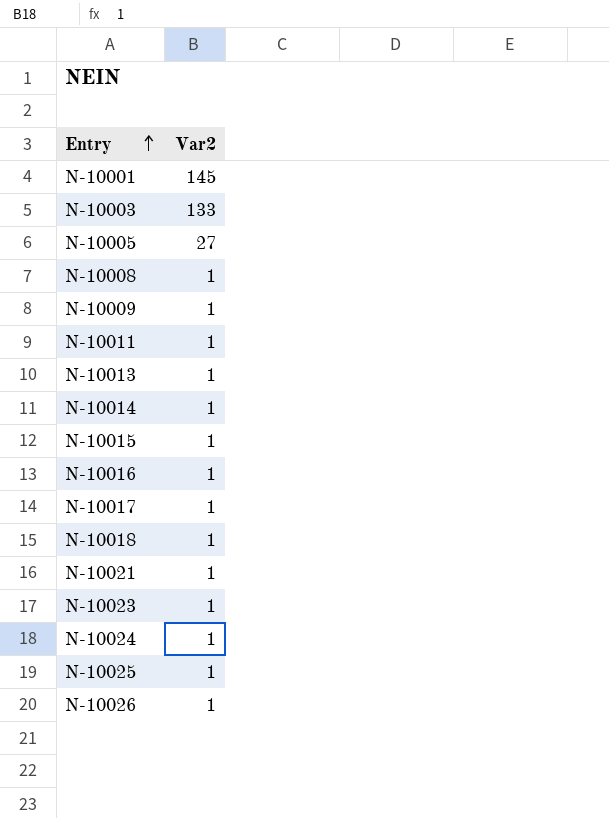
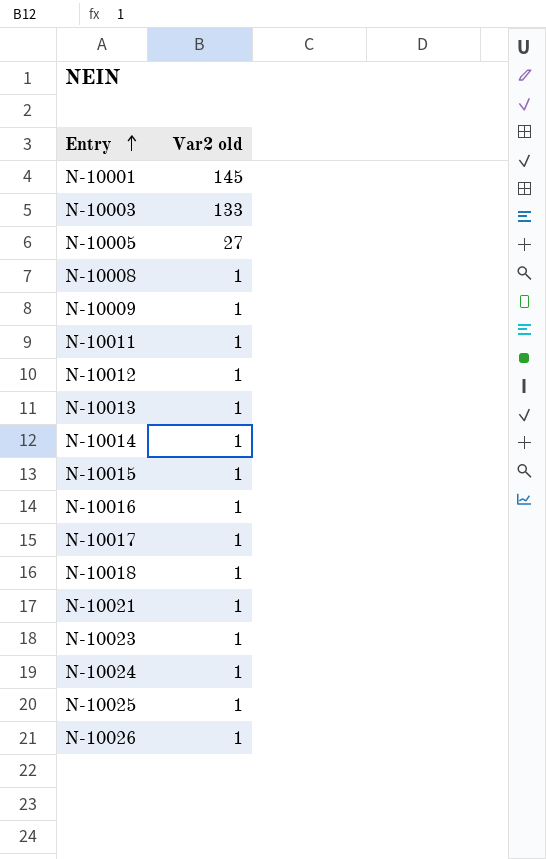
column name: Var2 -> Var2 old
row N-10012: none -> 1

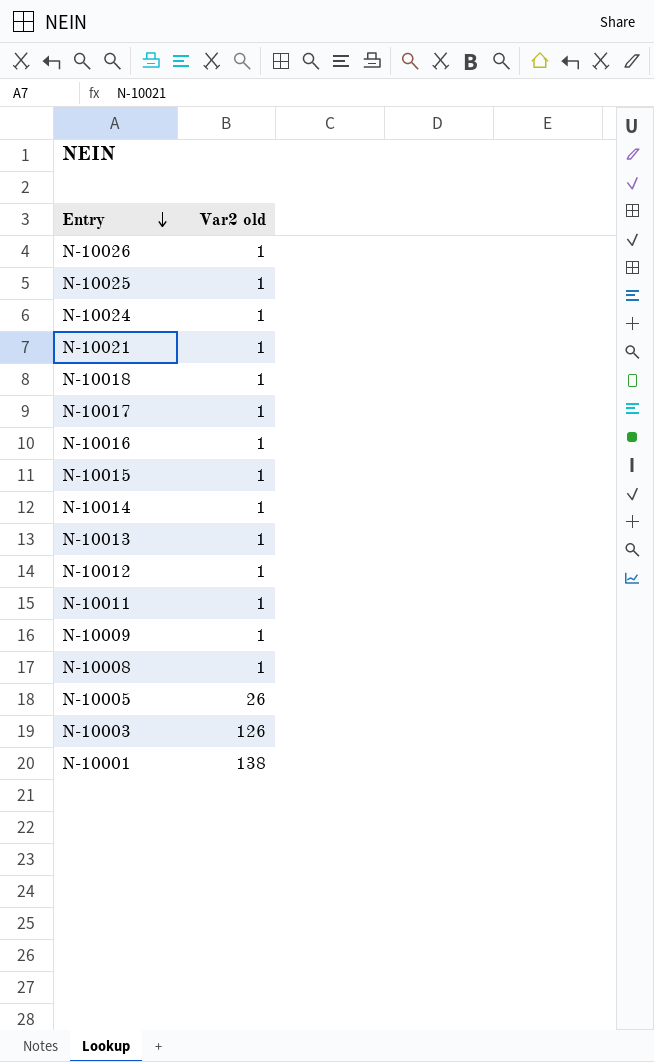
row order: Entry ascending -> Entry descending
row N-10023: 1 -> none
N-10005 | Var2 old: 27 -> 26
N-10003 | Var2 old: 133 -> 126
N-10001 | Var2 old: 145 -> 138

